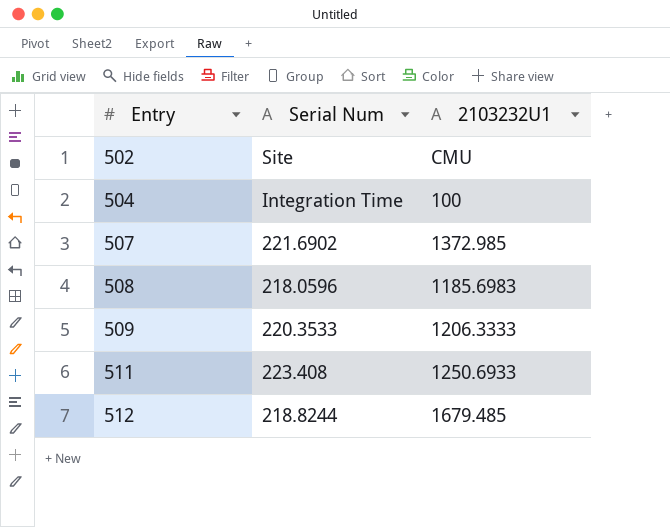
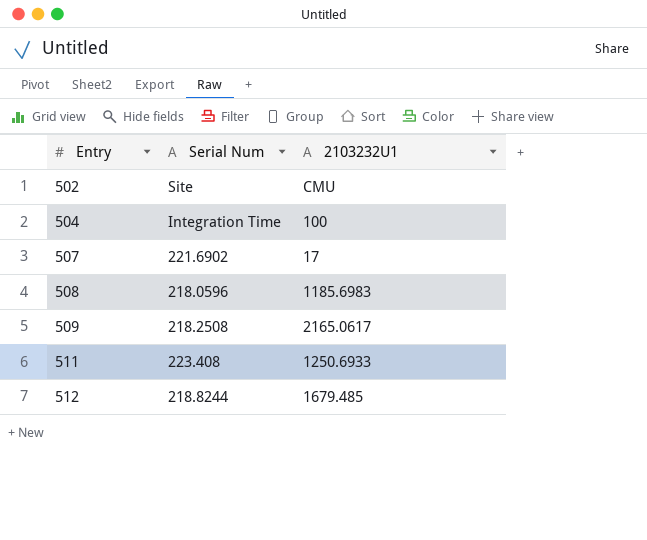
507 | 2103232U1: 1372.985 -> 17
509 | Serial Num: 220.3533 -> 218.2508
509 | 2103232U1: 1206.3333 -> 2165.0617

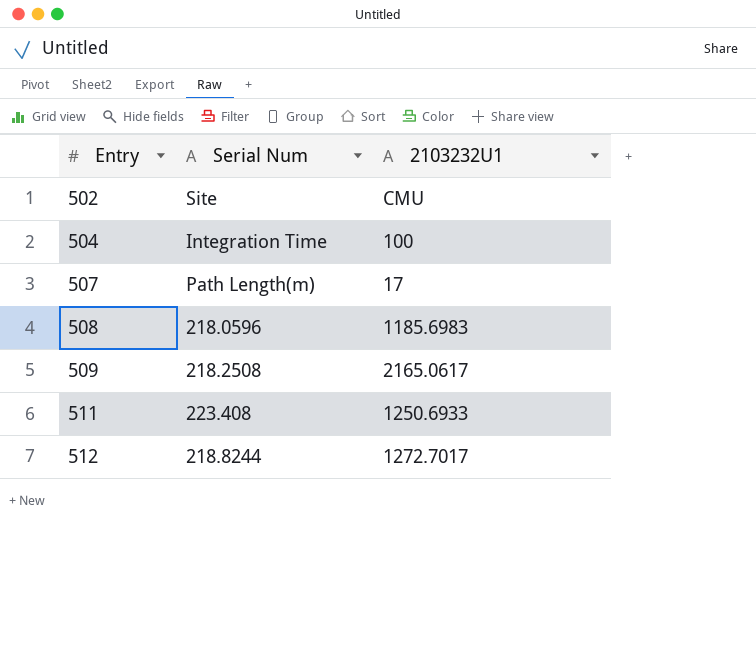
507 | Serial Num: 221.6902 -> Path Length(m)
512 | 2103232U1: 1679.485 -> 1272.7017

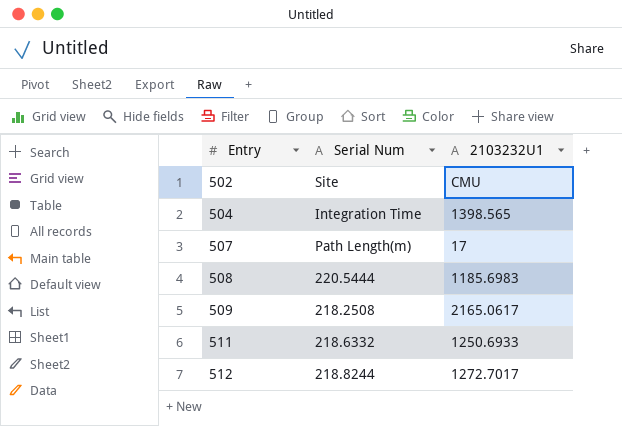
504 | 2103232U1: 100 -> 1398.565
508 | Serial Num: 218.0596 -> 220.5444
511 | Serial Num: 223.408 -> 218.6332

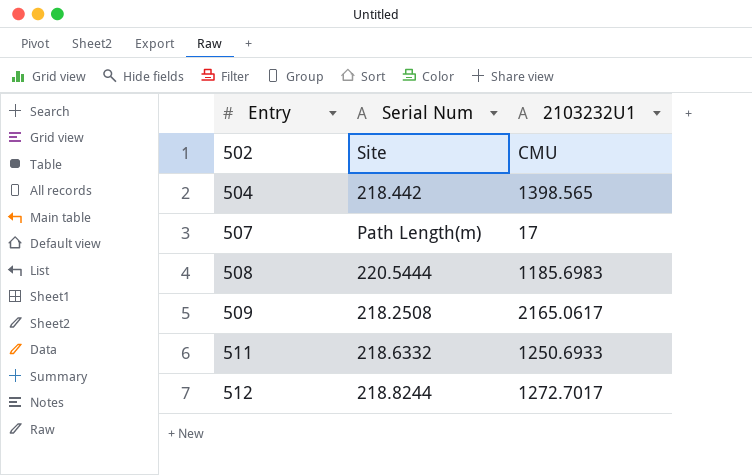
504 | Serial Num: Integration Time -> 218.442

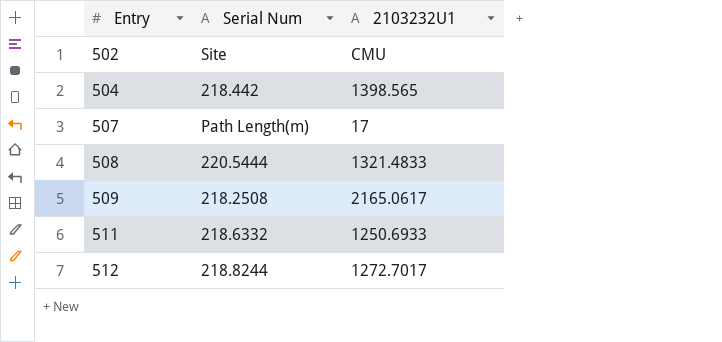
508 | 2103232U1: 1185.6983 -> 1321.4833

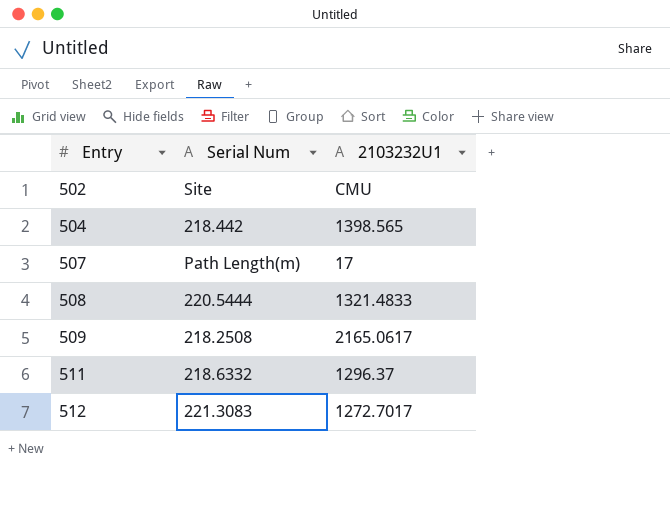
511 | 2103232U1: 1250.6933 -> 1296.37
512 | Serial Num: 218.8244 -> 221.3083

